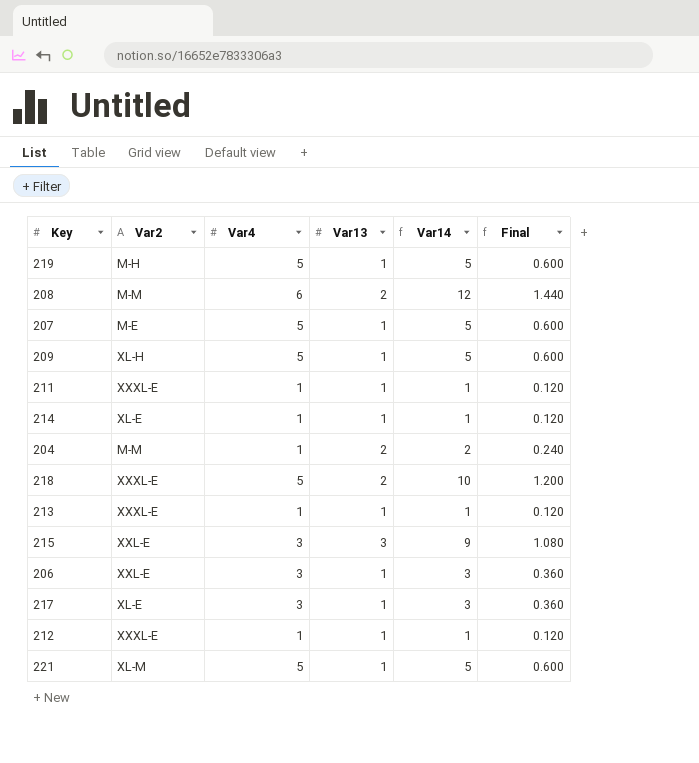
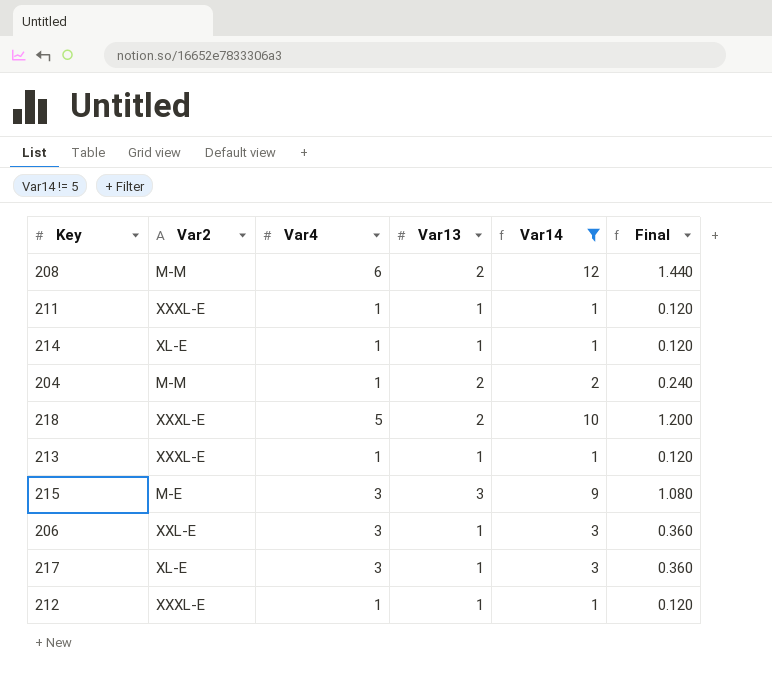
filter: none -> Var14 != 5
215 | Var2: XXL-E -> M-E

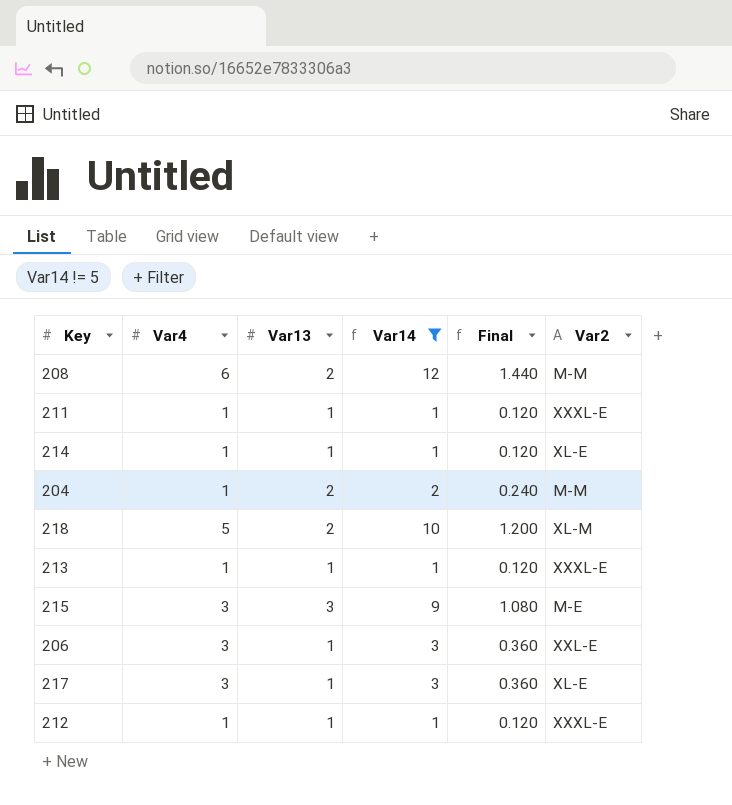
column Var2 | position: 2 -> 6
218 | Var2: XXXL-E -> XL-M

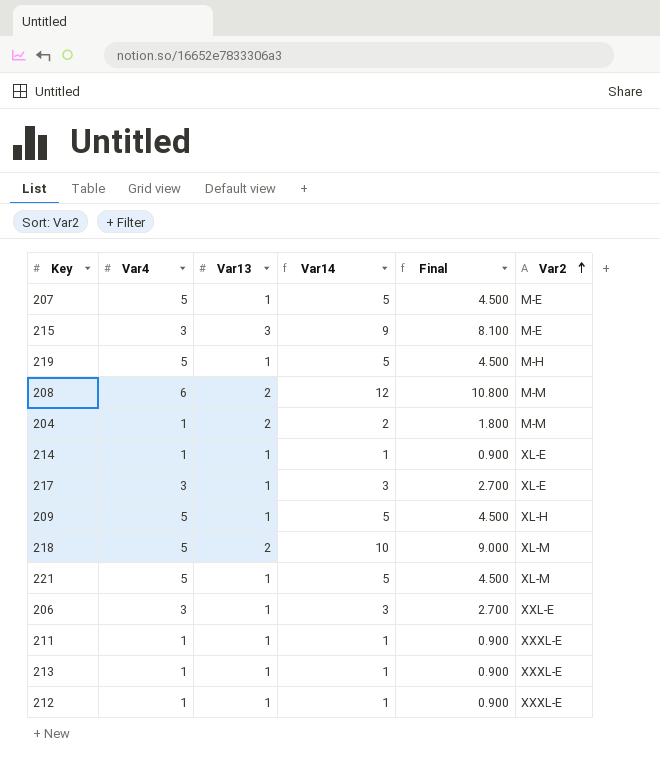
filter: Var14 != 5 -> none
row order: none -> Var2 ascending
column Final | formula: [Var14] * 0.12 -> [Var14] * 0.9

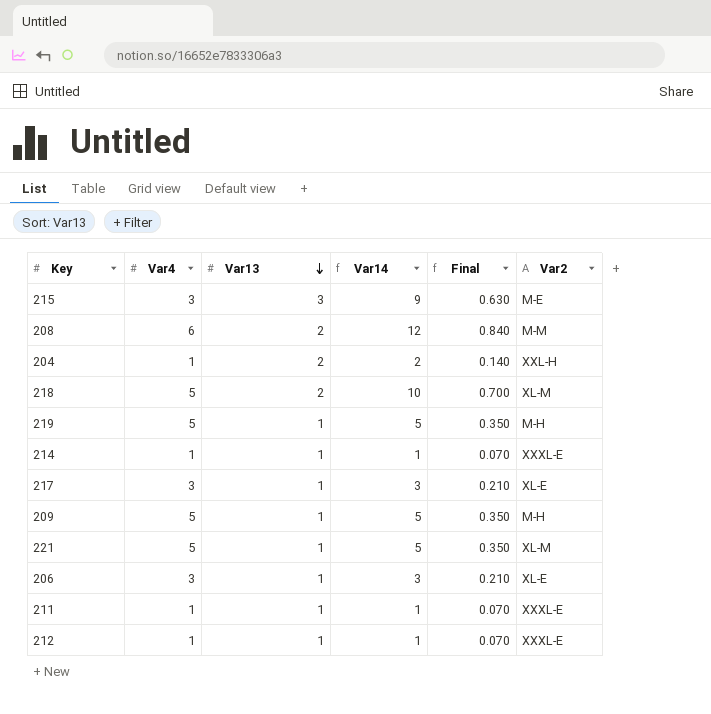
row order: Var2 ascending -> Var13 descending
column Final | formula: [Var14] * 0.9 -> [Var14] * 0.07
row 207: 5 | 1 | 5 | 4.500 | M-E -> none
row 213: 1 | 1 | 1 | 0.900 | XXXL-E -> none
204 | Var2: M-M -> XXL-H
214 | Var2: XL-E -> XXXL-E
209 | Var2: XL-H -> M-H
206 | Var2: XXL-E -> XL-E

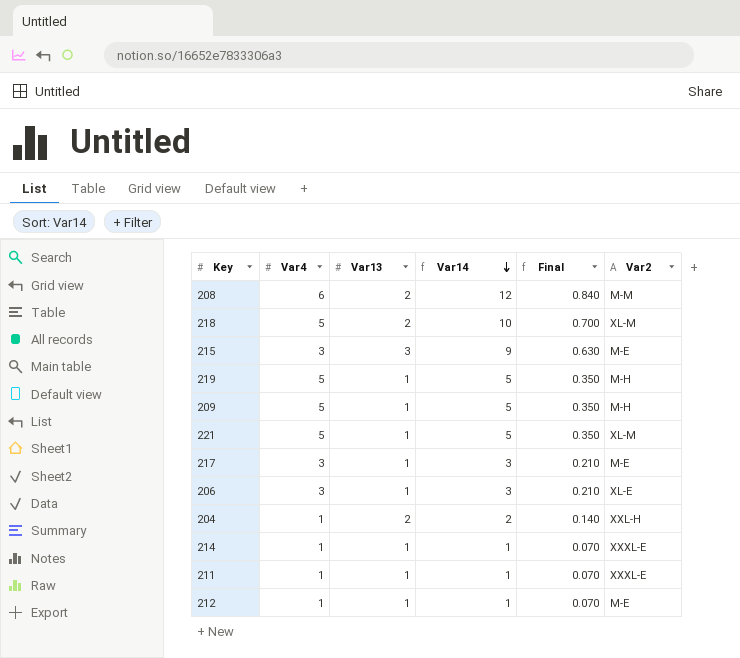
row order: Var13 descending -> Var14 descending
217 | Var2: XL-E -> M-E
212 | Var2: XXXL-E -> M-E

